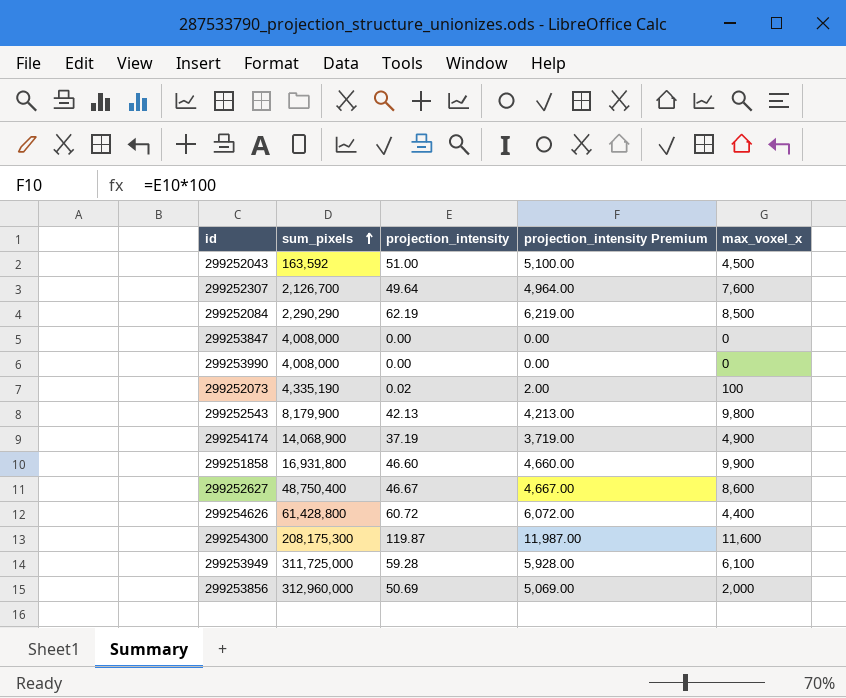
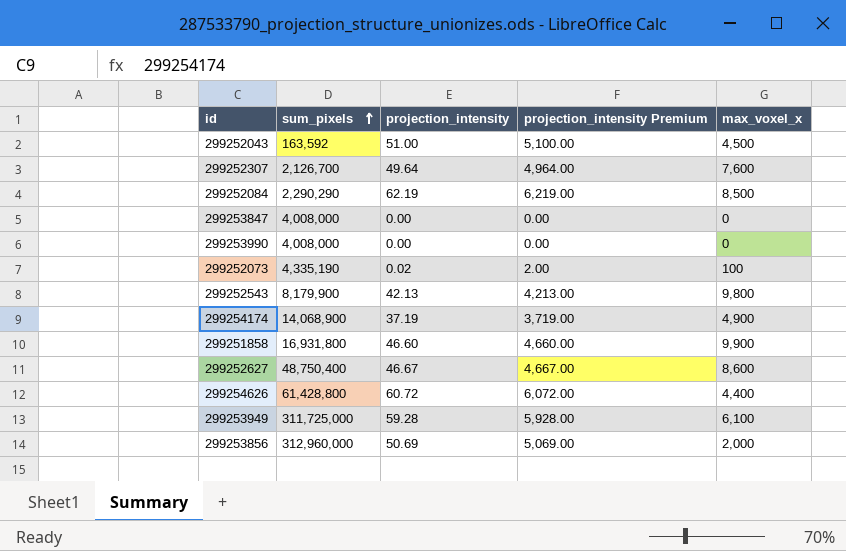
row 299254300: 208,175,300 | 119.87 | 11,987.00 | 11,600 -> none

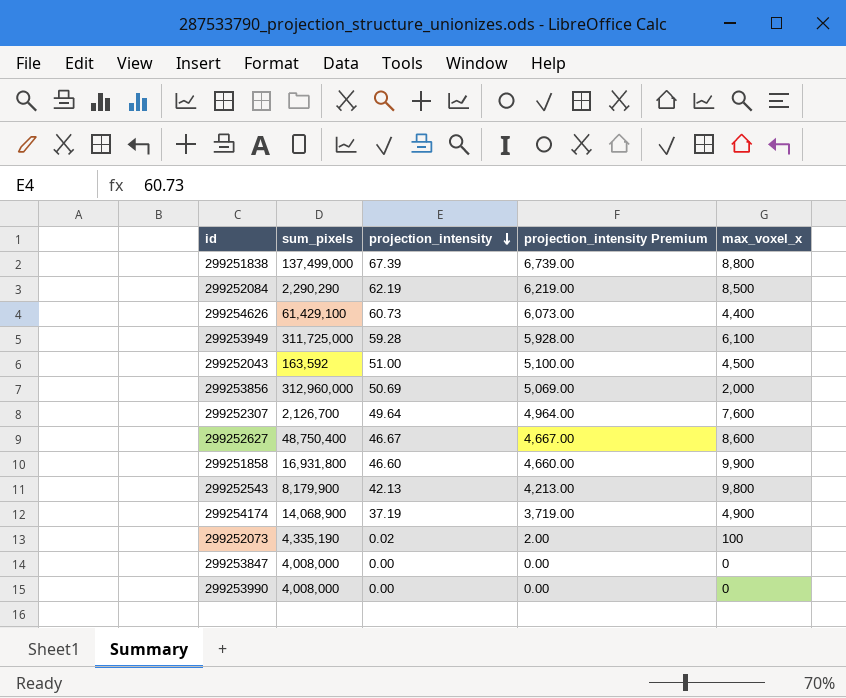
row order: sum_pixels ascending -> projection_intensity descending
row 299251838: none -> 137,499,000 | 67.39 | 6,739.00 | 8,800
299254626 | sum_pixels: 61,428,800 -> 61,429,100
299254626 | projection_intensity: 60.72 -> 60.73
299254626 | projection_intensity Premium: 6,072.00 -> 6,073.00

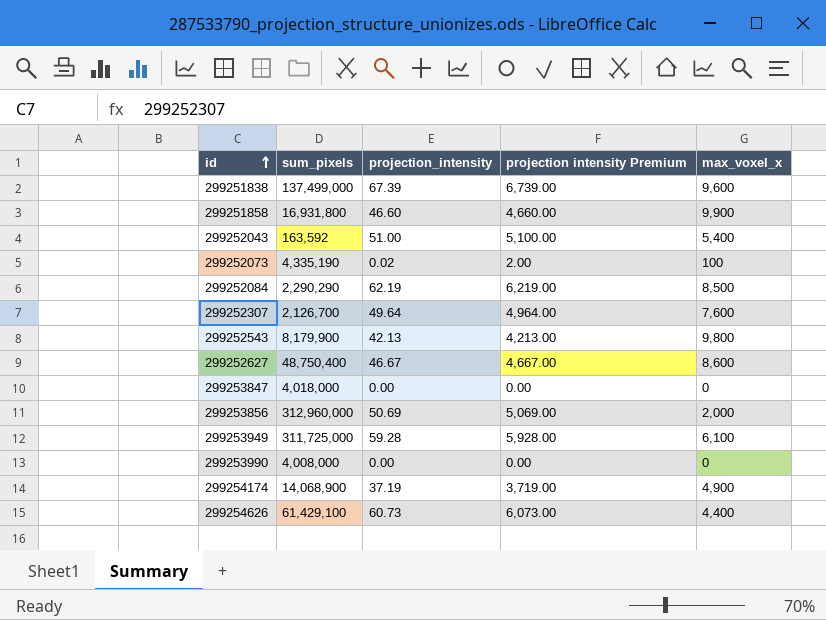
row order: projection_intensity descending -> id ascending
column name: projection_intensity Premium -> projection intensity Premium
299251838 | max_voxel_x: 8,800 -> 9,600
299252043 | max_voxel_x: 4,500 -> 5,400
299253847 | sum_pixels: 4,008,000 -> 4,018,000

